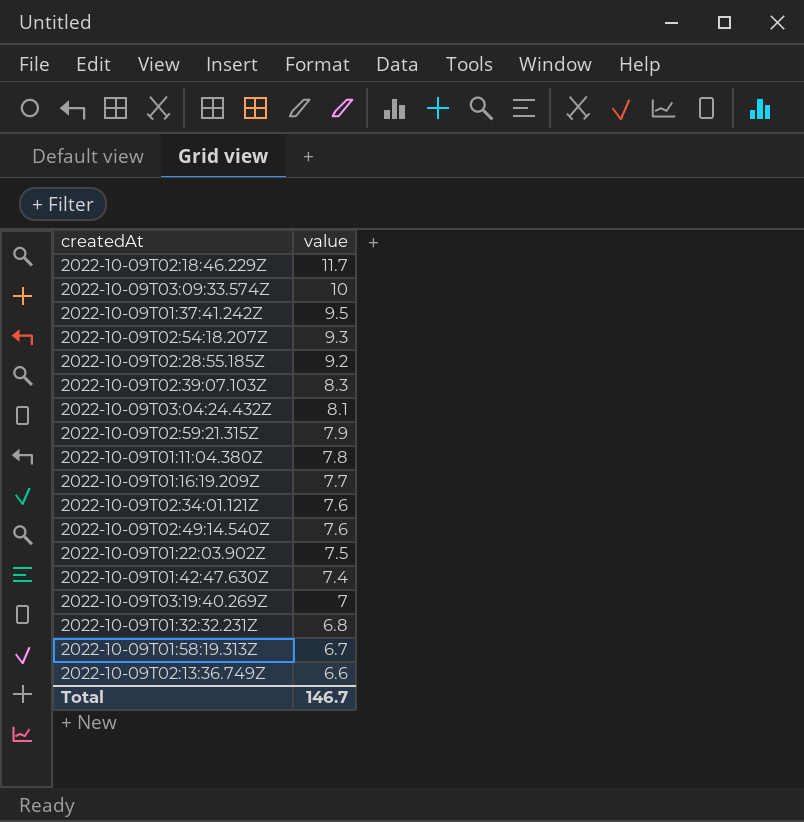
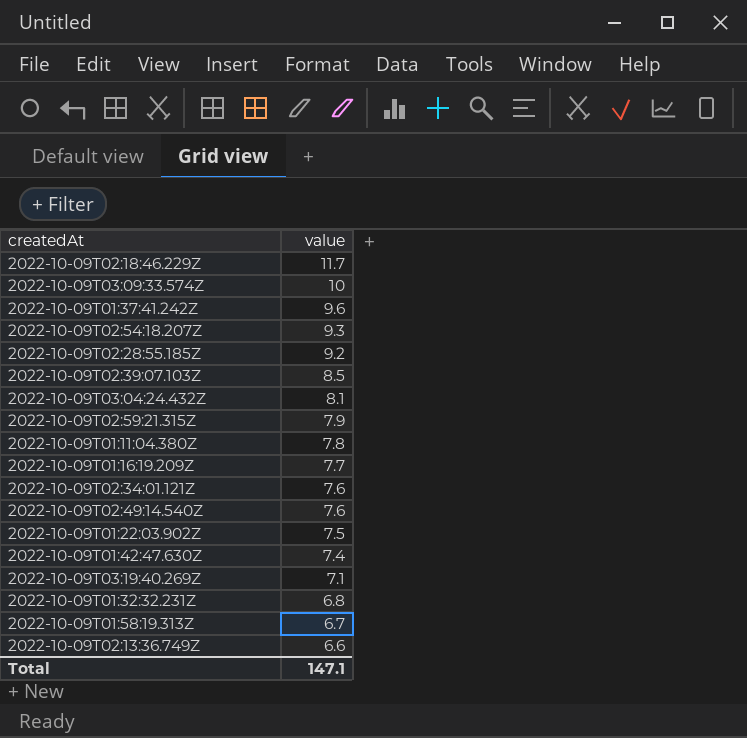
2022-10-09T01:37:41.242Z | value: 9.5 -> 9.6
2022-10-09T02:39:07.103Z | value: 8.3 -> 8.5
2022-10-09T03:19:40.269Z | value: 7 -> 7.1
Total | value: 146.7 -> 147.1

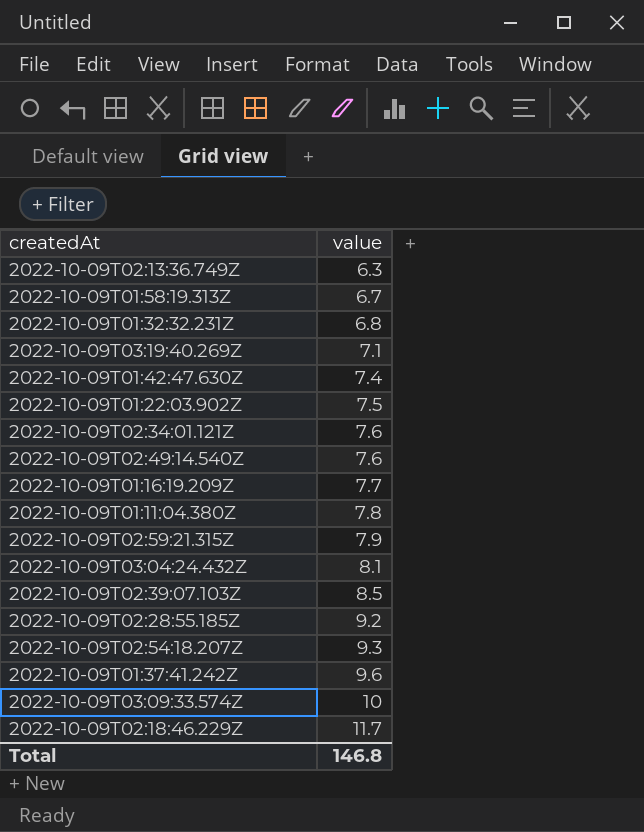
row order: value descending -> value ascending
2022-10-09T02:13:36.749Z | value: 6.6 -> 6.3
Total | value: 147.1 -> 146.8

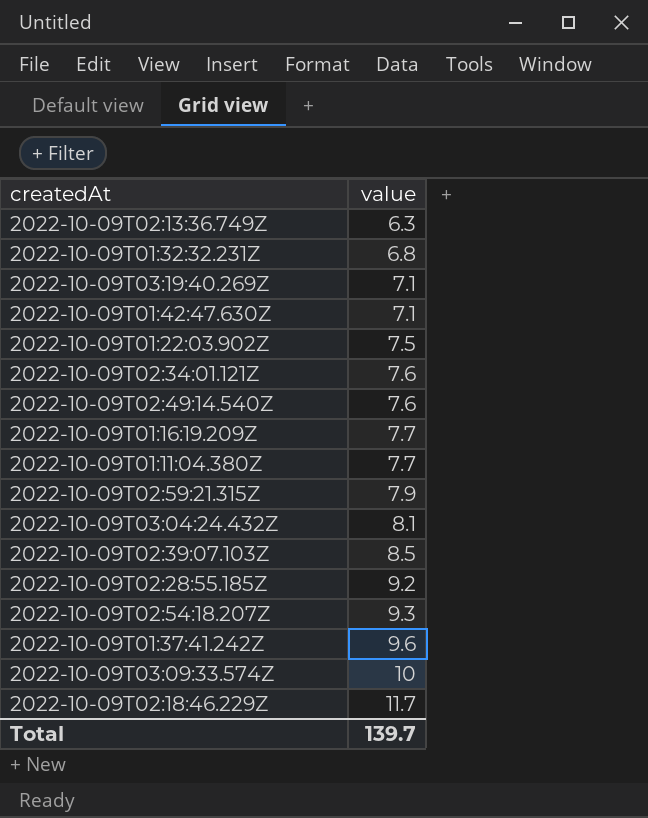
row 2022-10-09T01:58:19.313Z: 6.7 -> none
2022-10-09T01:42:47.630Z | value: 7.4 -> 7.1
2022-10-09T01:11:04.380Z | value: 7.8 -> 7.7
Total | value: 146.8 -> 139.7

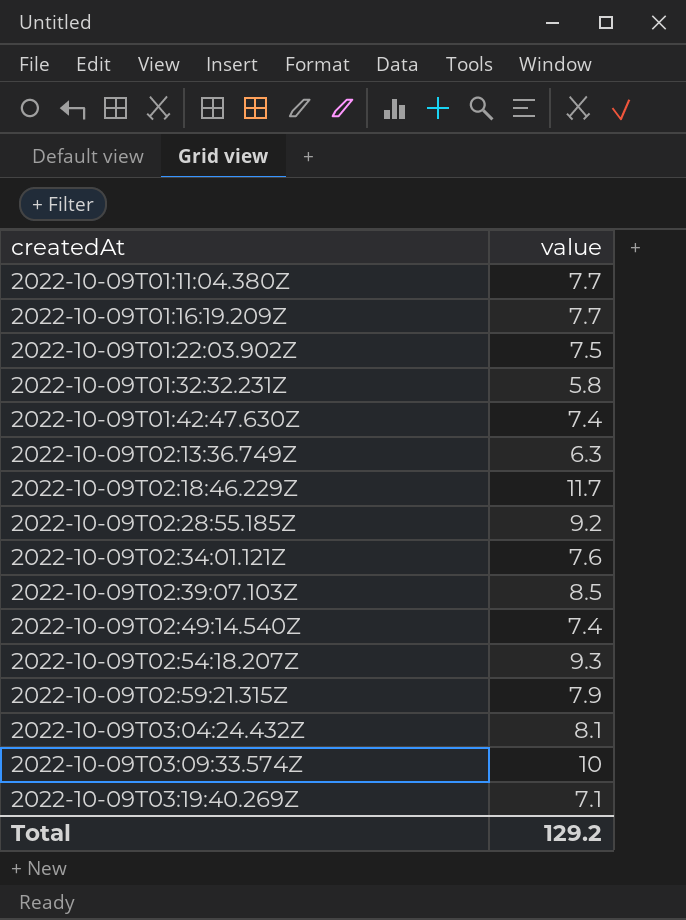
row order: value ascending -> createdAt ascending
row 2022-10-09T01:37:41.242Z: 9.6 -> none
2022-10-09T01:32:32.231Z | value: 6.8 -> 5.8
2022-10-09T01:42:47.630Z | value: 7.1 -> 7.4
2022-10-09T02:49:14.540Z | value: 7.6 -> 7.4
Total | value: 139.7 -> 129.2

